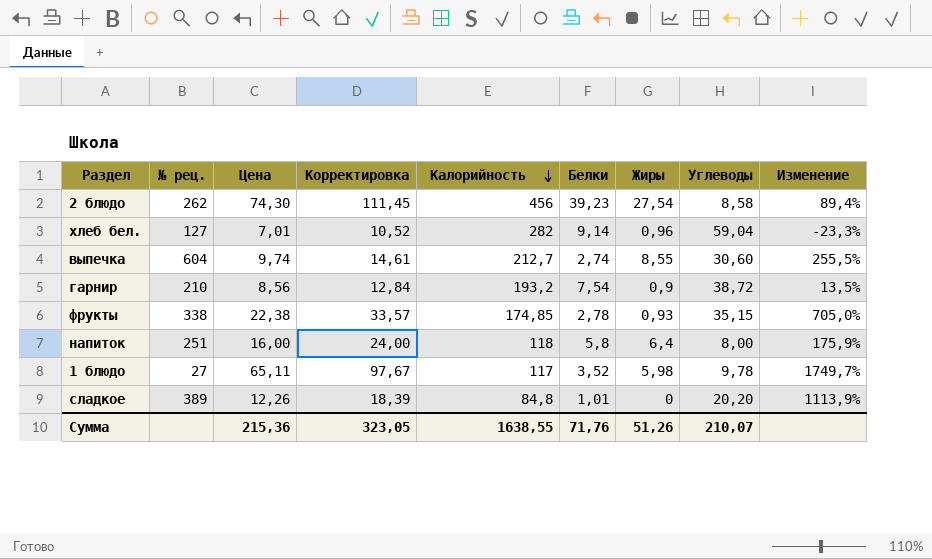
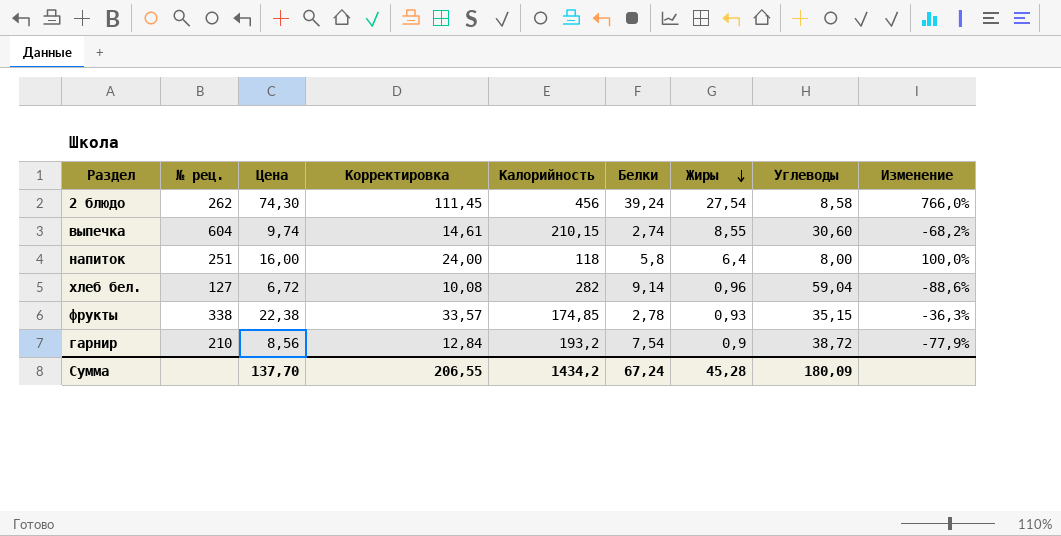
row order: Калорийность descending -> Жиры descending
column Изменение | formula: ([Цена] - [Белки]) / [Белки] -> ([Цена] - [Углеводы]) / [Углеводы]
row 1 блюдо: 27 | 65,11 | 97,67 | 117 | 3,52 | 5,98 | 9,78 | 1749,7% -> none
row сладкое: 389 | 12,26 | 18,39 | 84,8 | 1,01 | 0 | 20,20 | 1113,9% -> none
2 блюдо | Белки: 39,23 -> 39,24
выпечка | Калорийность: 212,7 -> 210,15
хлеб бел. | Цена: 7,01 -> 6,72
хлеб бел. | Корректировка: 10,52 -> 10,08
Сумма | Цена: 215,36 -> 137,70
Сумма | Корректировка: 323,05 -> 206,55
Сумма | Калорийность: 1638,55 -> 1434,2
Сумма | Белки: 71,76 -> 67,24
Сумма | Жиры: 51,26 -> 45,28
Сумма | Углеводы: 210,07 -> 180,09

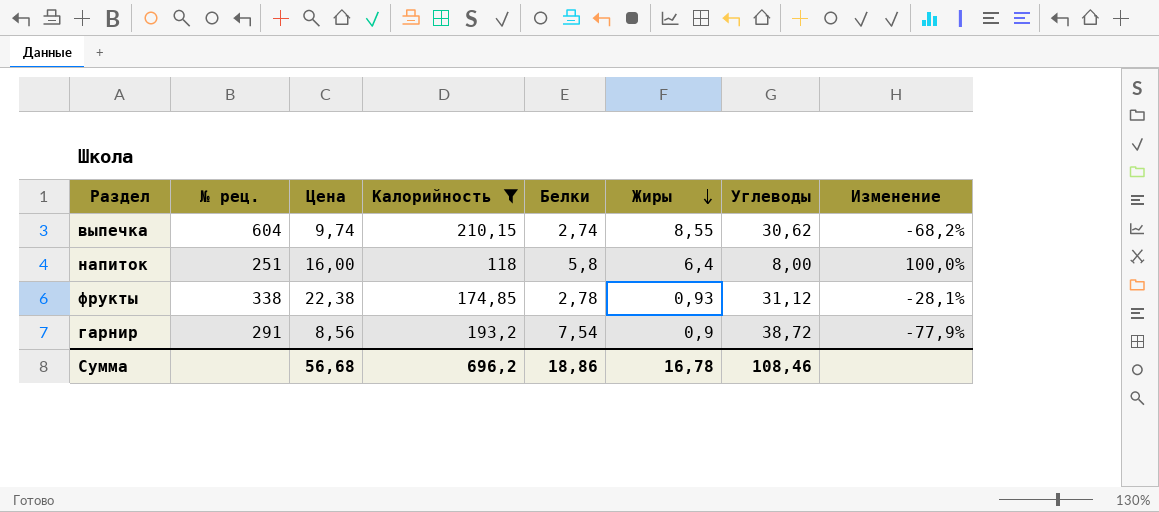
filter: none -> Калорийность <= 210,15
column Корректировка | formula: [Цена] * 1,5 -> none
выпечка | Углеводы: 30,60 -> 30,62
фрукты | Углеводы: 35,15 -> 31,12
фрукты | Изменение: -36,3% -> -28,1%
гарнир | № рец.: 210 -> 291
Сумма | Цена: 137,70 -> 56,68
Сумма | Калорийность: 1434,2 -> 696,2
Сумма | Белки: 67,24 -> 18,86
Сумма | Жиры: 45,28 -> 16,78
Сумма | Углеводы: 180,09 -> 108,46

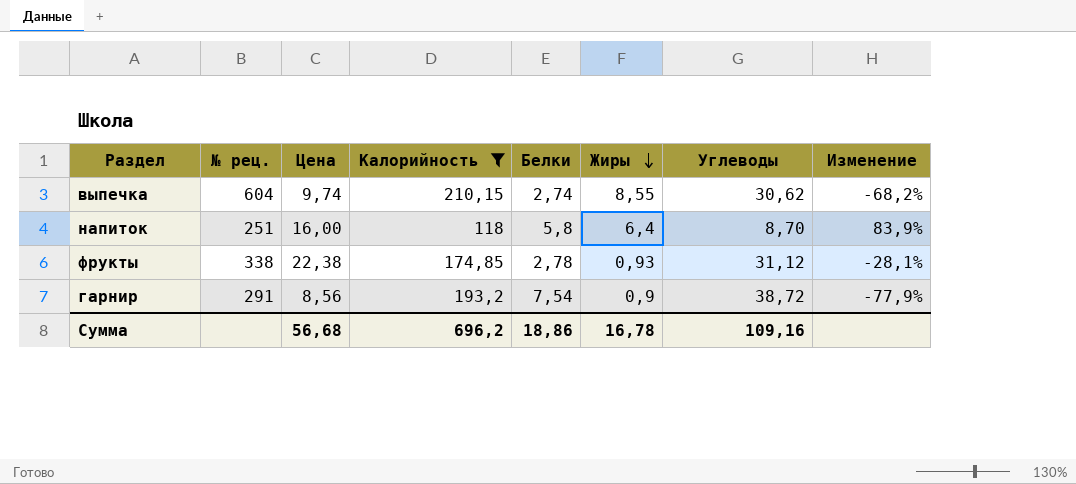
напиток | Углеводы: 8,00 -> 8,70
напиток | Изменение: 100,0% -> 83,9%
Сумма | Углеводы: 108,46 -> 109,16

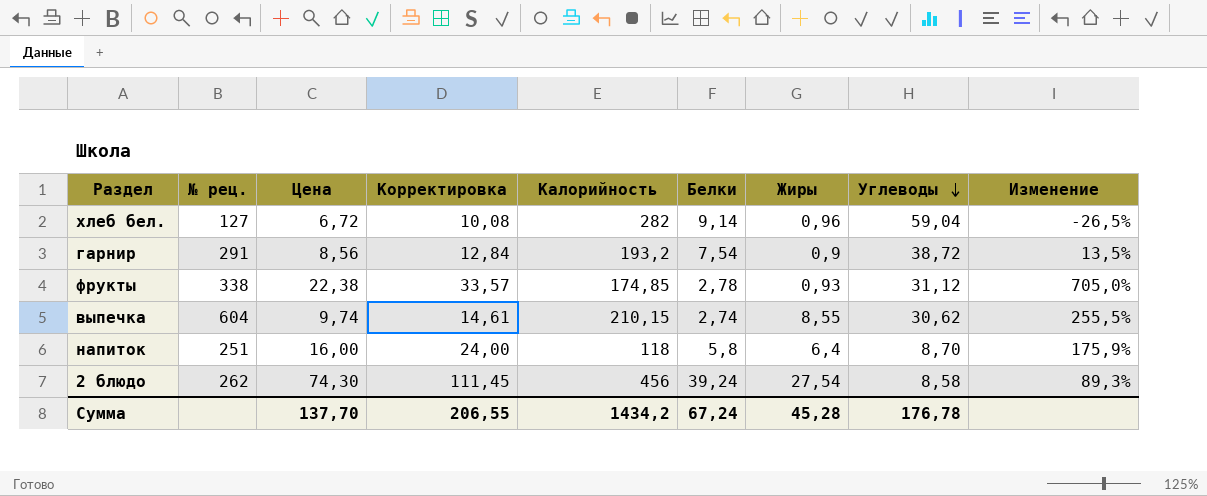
filter: Калорийность <= 210,15 -> none
row order: Жиры descending -> Углеводы descending
column Корректировка | formula: none -> [Цена] * 1,5
column Изменение | formula: ([Цена] - [Углеводы]) / [Углеводы] -> ([Цена] - [Белки]) / [Белки]
Сумма | Цена: 56,68 -> 137,70
Сумма | Калорийность: 696,2 -> 1434,2
Сумма | Белки: 18,86 -> 67,24
Сумма | Жиры: 16,78 -> 45,28
Сумма | Углеводы: 109,16 -> 176,78

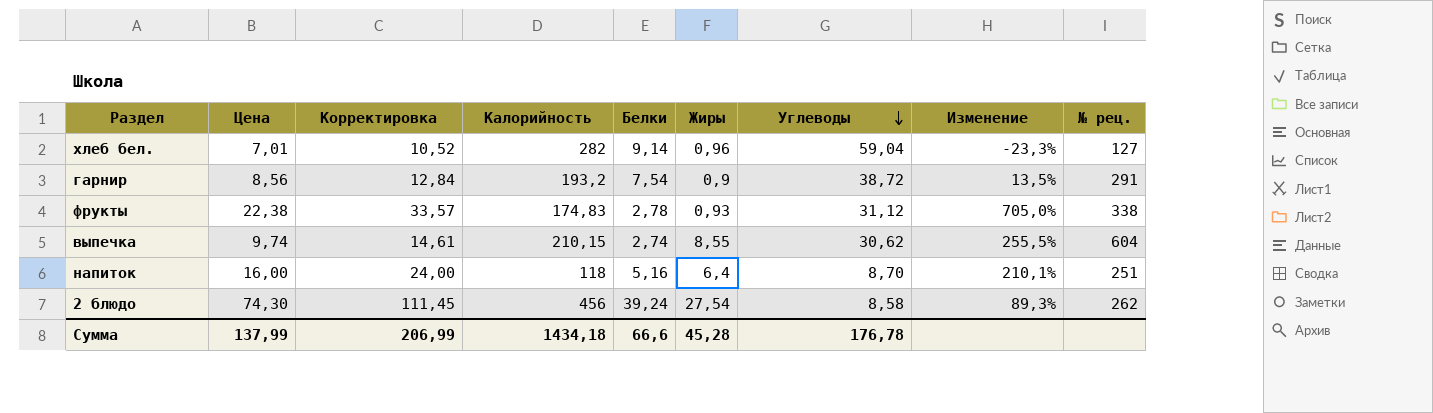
column № рец. | position: 2 -> 9
хлеб бел. | Цена: 6,72 -> 7,01
хлеб бел. | Корректировка: 10,08 -> 10,52
хлеб бел. | Изменение: -26,5% -> -23,3%
фрукты | Калорийность: 174,85 -> 174,83
напиток | Белки: 5,8 -> 5,16
напиток | Изменение: 175,9% -> 210,1%
Сумма | Цена: 137,70 -> 137,99
Сумма | Корректировка: 206,55 -> 206,99
Сумма | Калорийность: 1434,2 -> 1434,18
Сумма | Белки: 67,24 -> 66,6

